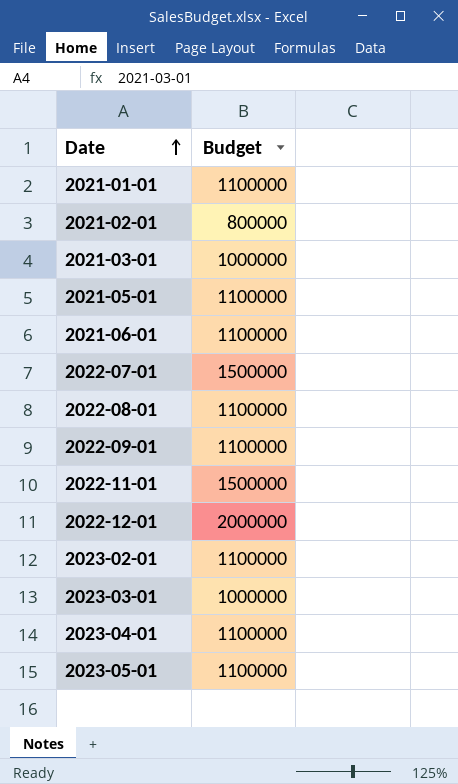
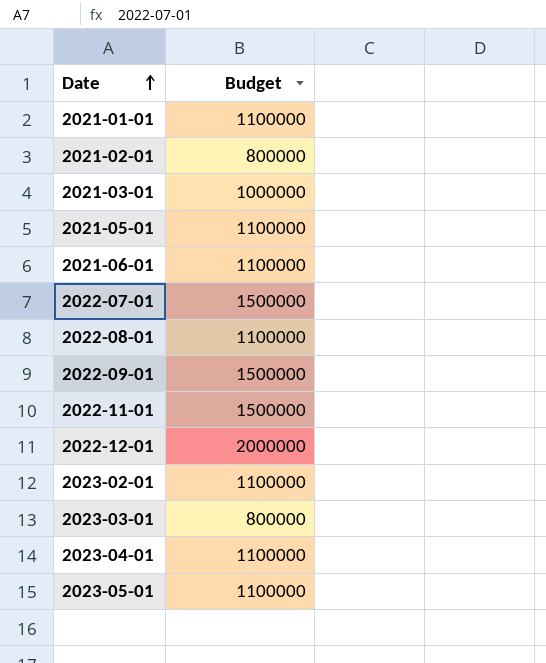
2022-09-01 | Budget: 1100000 -> 1500000
2023-03-01 | Budget: 1000000 -> 800000

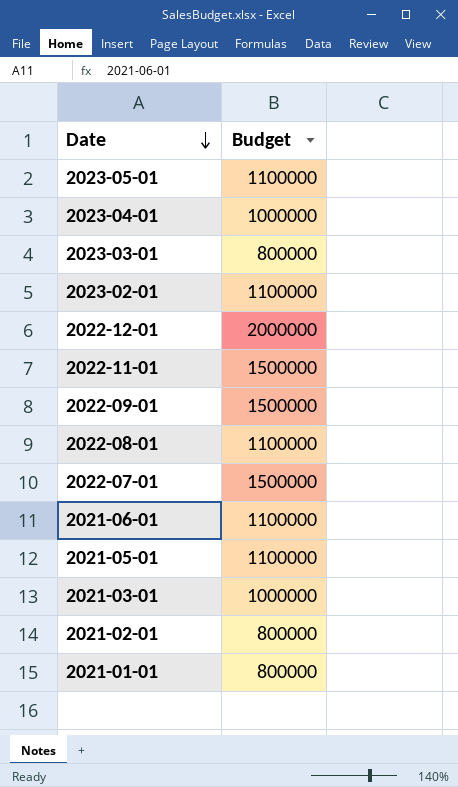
row order: Date ascending -> Date descending
2023-04-01 | Budget: 1100000 -> 1000000
2021-01-01 | Budget: 1100000 -> 800000

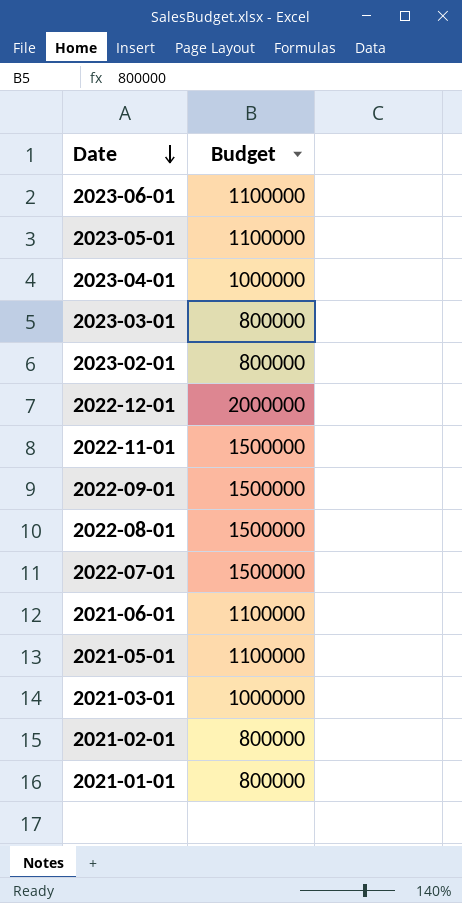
row 2023-06-01: none -> 1100000
2023-02-01 | Budget: 1100000 -> 800000
2022-08-01 | Budget: 1100000 -> 1500000

